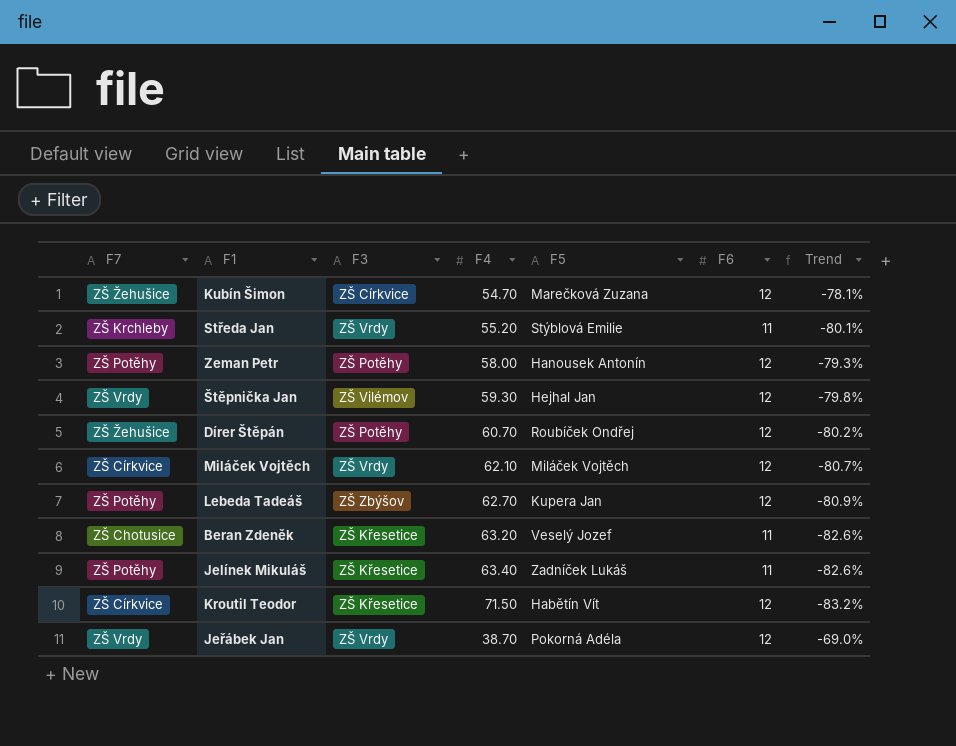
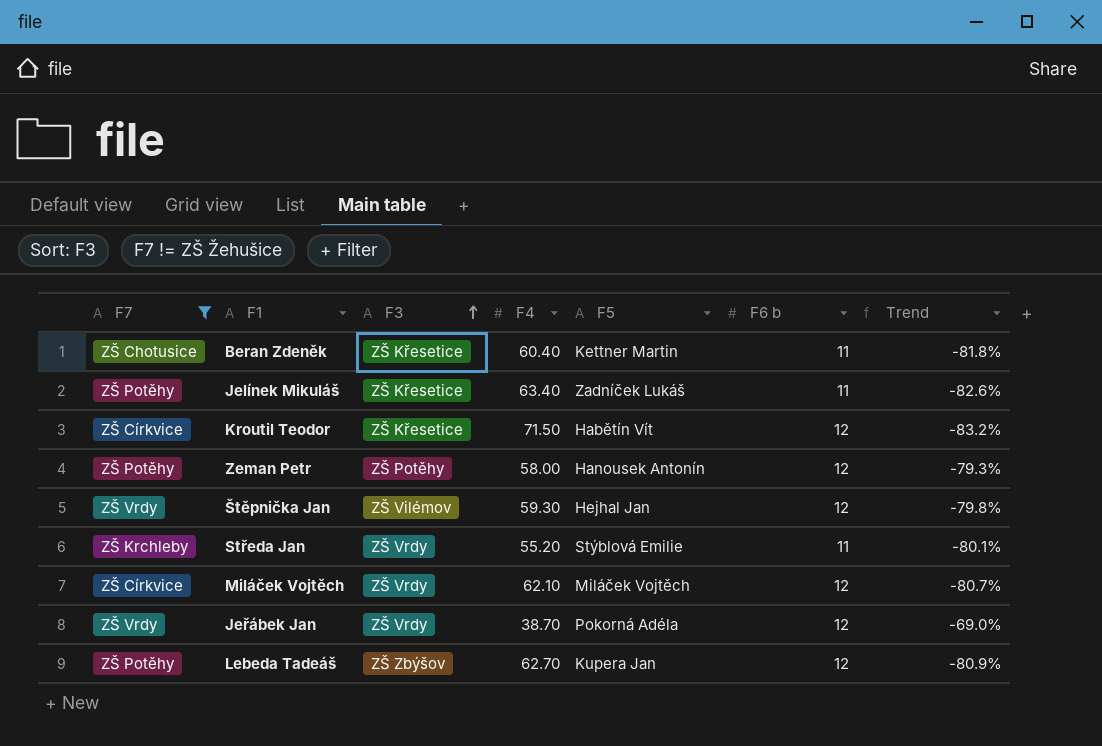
filter: none -> F7 != ZŠ Žehušice
row order: none -> F3 ascending
column name: F6 -> F6 b
Beran Zdeněk | F4: 63.20 -> 60.40
Beran Zdeněk | F5: Veselý Jozef -> Kettner Martin
Beran Zdeněk | Trend: -82.6% -> -81.8%

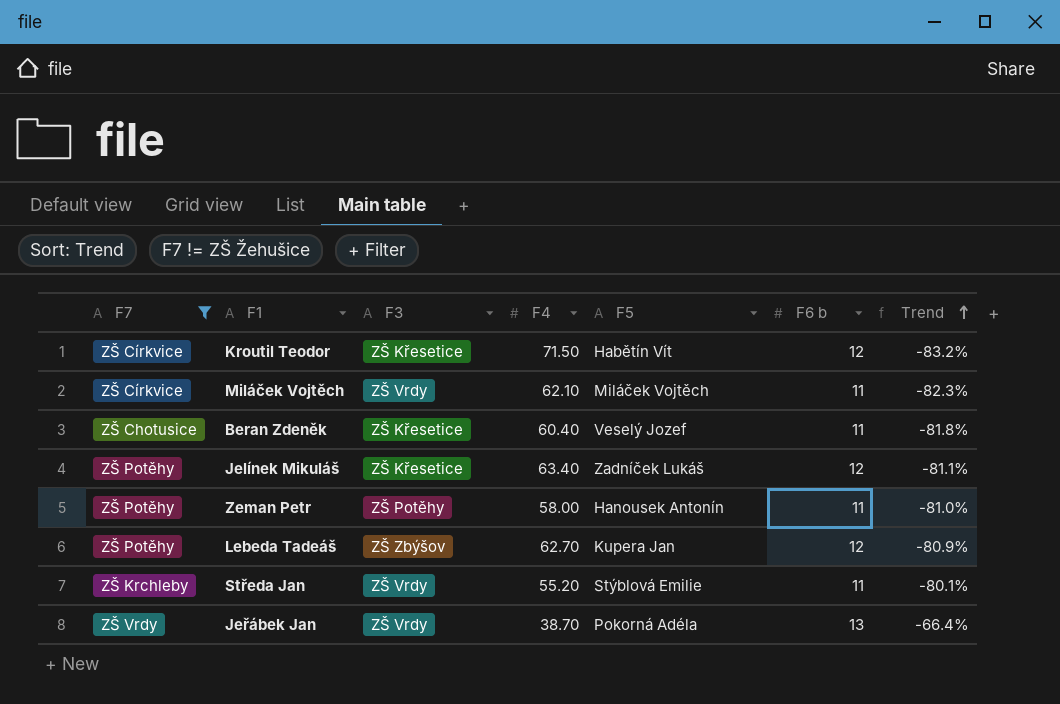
row order: F3 ascending -> Trend ascending
row Štěpnička Jan: ZŠ Vrdy | ZŠ Vilémov | 59.30 | Hejhal Jan | 12 | -79.8% -> none
Miláček Vojtěch | F6 b: 12 -> 11
Miláček Vojtěch | Trend: -80.7% -> -82.3%
Beran Zdeněk | F5: Kettner Martin -> Veselý Jozef
Jelínek Mikuláš | F6 b: 11 -> 12
Jelínek Mikuláš | Trend: -82.6% -> -81.1%
Zeman Petr | F6 b: 12 -> 11
Zeman Petr | Trend: -79.3% -> -81.0%
Jeřábek Jan | F6 b: 12 -> 13
Jeřábek Jan | Trend: -69.0% -> -66.4%

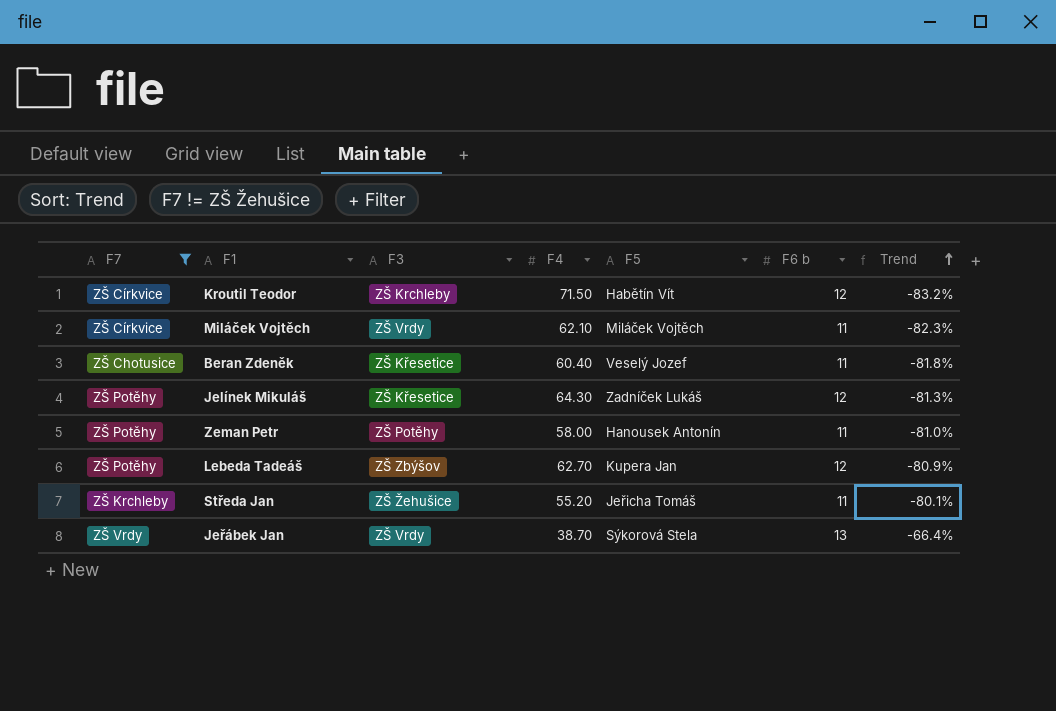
Kroutil Teodor | F3: ZŠ Křesetice -> ZŠ Krchleby
Jelínek Mikuláš | F4: 63.40 -> 64.30
Jelínek Mikuláš | Trend: -81.1% -> -81.3%
Středa Jan | F3: ZŠ Vrdy -> ZŠ Žehušice
Středa Jan | F5: Stýblová Emilie -> Jeřicha Tomáš
Jeřábek Jan | F5: Pokorná Adéla -> Sýkorová Stela

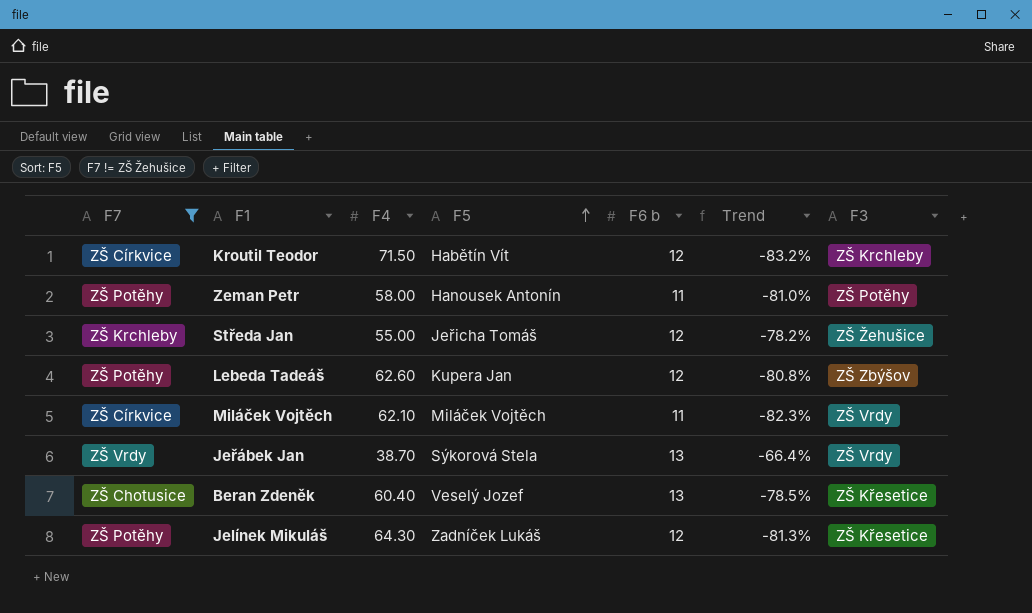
row order: Trend ascending -> F5 ascending
column F3 | position: 3 -> 7
Středa Jan | F4: 55.20 -> 55.00
Středa Jan | F6 b: 11 -> 12
Středa Jan | Trend: -80.1% -> -78.2%
Lebeda Tadeáš | F4: 62.70 -> 62.60
Lebeda Tadeáš | Trend: -80.9% -> -80.8%
Beran Zdeněk | F6 b: 11 -> 13
Beran Zdeněk | Trend: -81.8% -> -78.5%

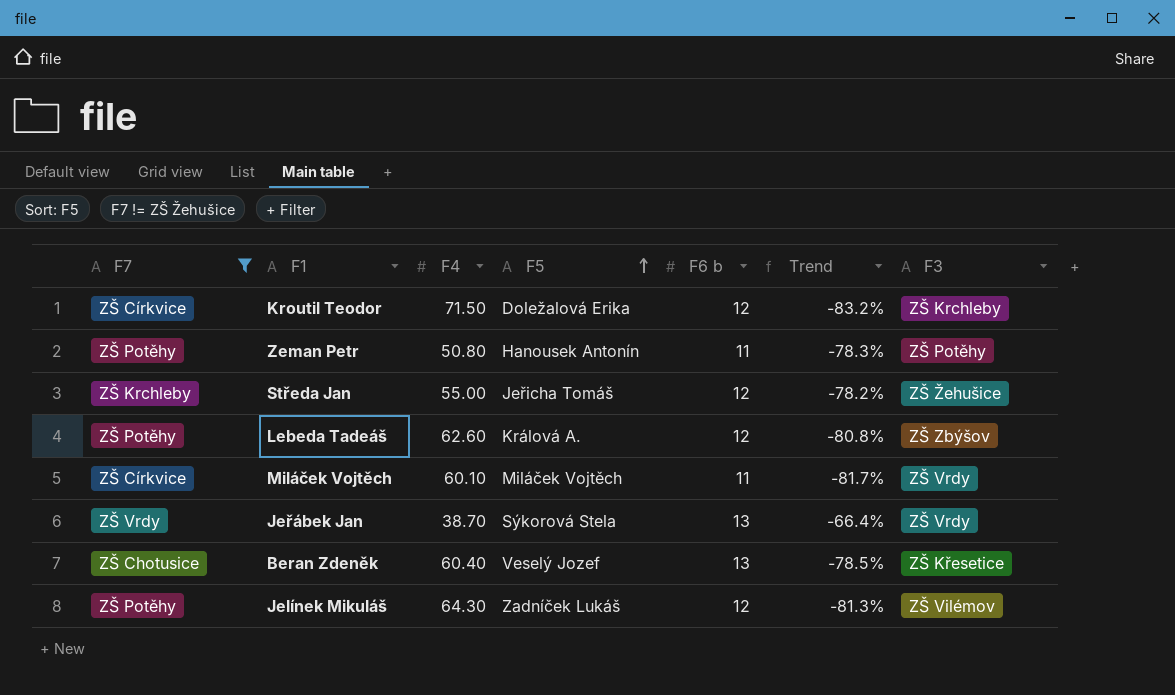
Kroutil Teodor | F5: Habětín Vít -> Doležalová Erika
Zeman Petr | F4: 58.00 -> 50.80
Zeman Petr | Trend: -81.0% -> -78.3%
Lebeda Tadeáš | F5: Kupera Jan -> Králová A.
Miláček Vojtěch | F4: 62.10 -> 60.10
Miláček Vojtěch | Trend: -82.3% -> -81.7%
Jelínek Mikuláš | F3: ZŠ Křesetice -> ZŠ Vilémov

